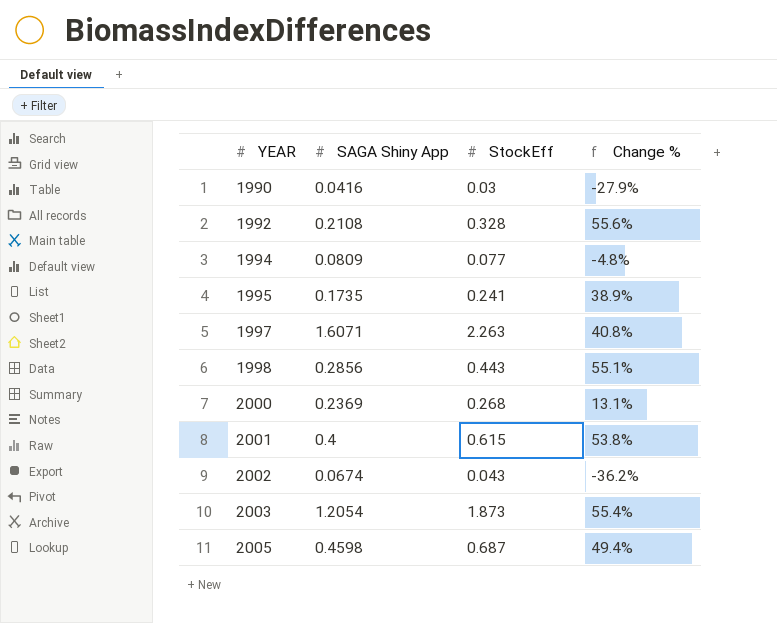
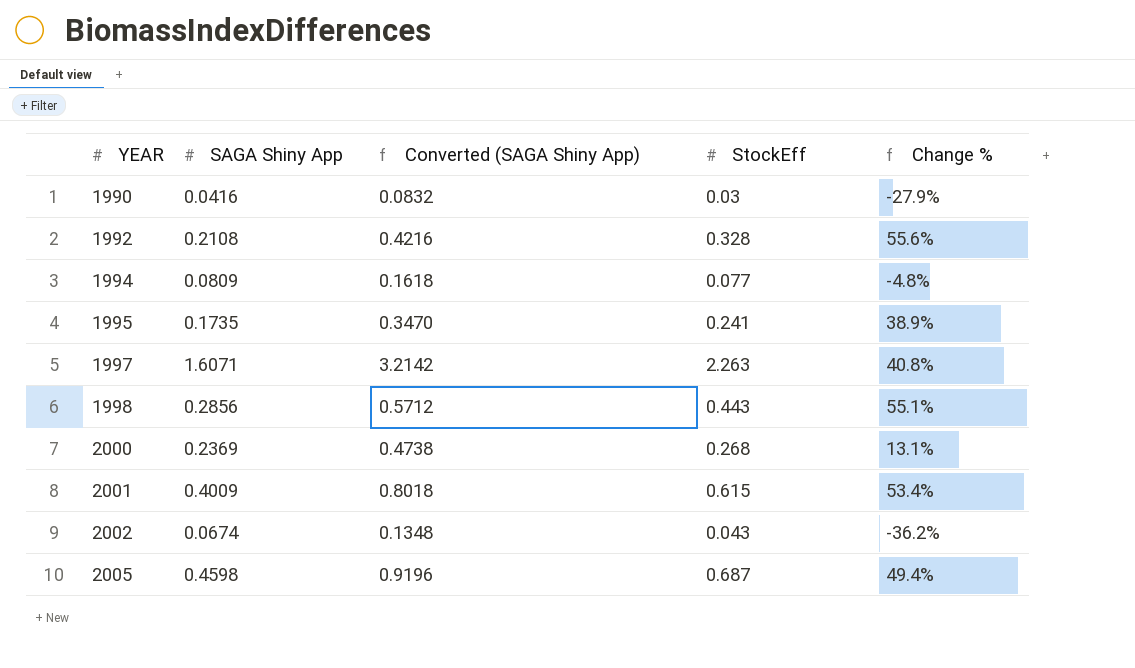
column Converted (SAGA Shiny App) | formula: none -> [SAGA Shiny App] * 2
row 2003: 1.2054 | 1.873 | 55.4% -> none
2001 | SAGA Shiny App: 0.4 -> 0.4009
2001 | Change %: 53.8% -> 53.4%

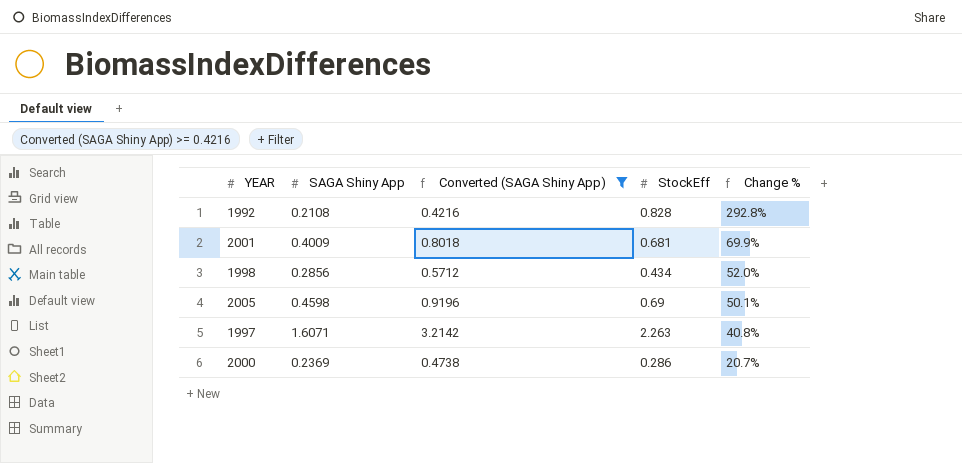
filter: none -> Converted (SAGA Shiny App) >= 0.4216
row order: YEAR ascending -> Change % descending
1992 | StockEff: 0.328 -> 0.828
1992 | Change %: 55.6% -> 292.8%
2001 | StockEff: 0.615 -> 0.681
2001 | Change %: 53.4% -> 69.9%
1998 | StockEff: 0.443 -> 0.434
1998 | Change %: 55.1% -> 52.0%
2005 | StockEff: 0.687 -> 0.69
2005 | Change %: 49.4% -> 50.1%
2000 | StockEff: 0.268 -> 0.286
2000 | Change %: 13.1% -> 20.7%

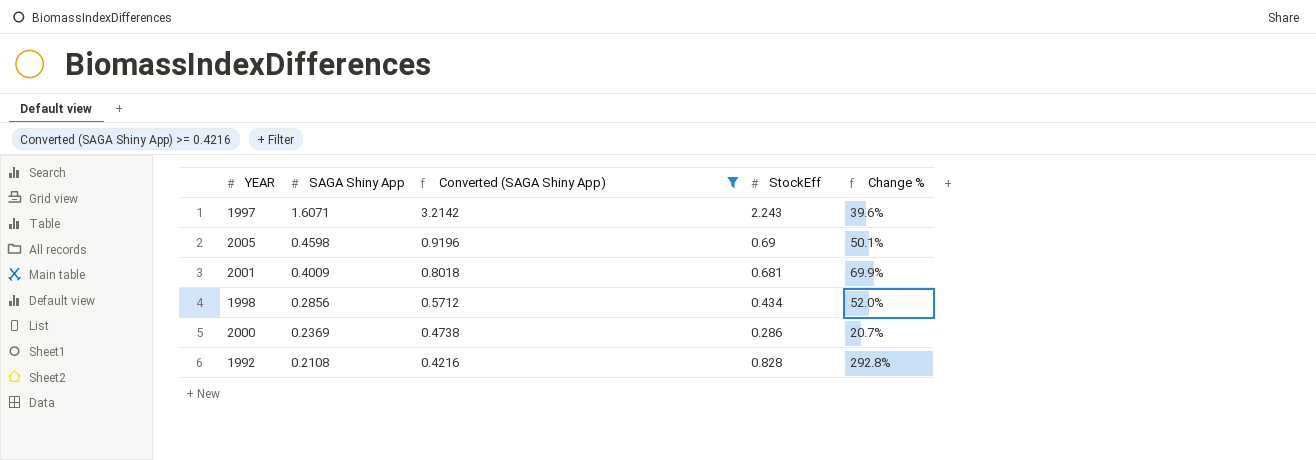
row order: Change % descending -> SAGA Shiny App descending
1997 | StockEff: 2.263 -> 2.243
1997 | Change %: 40.8% -> 39.6%

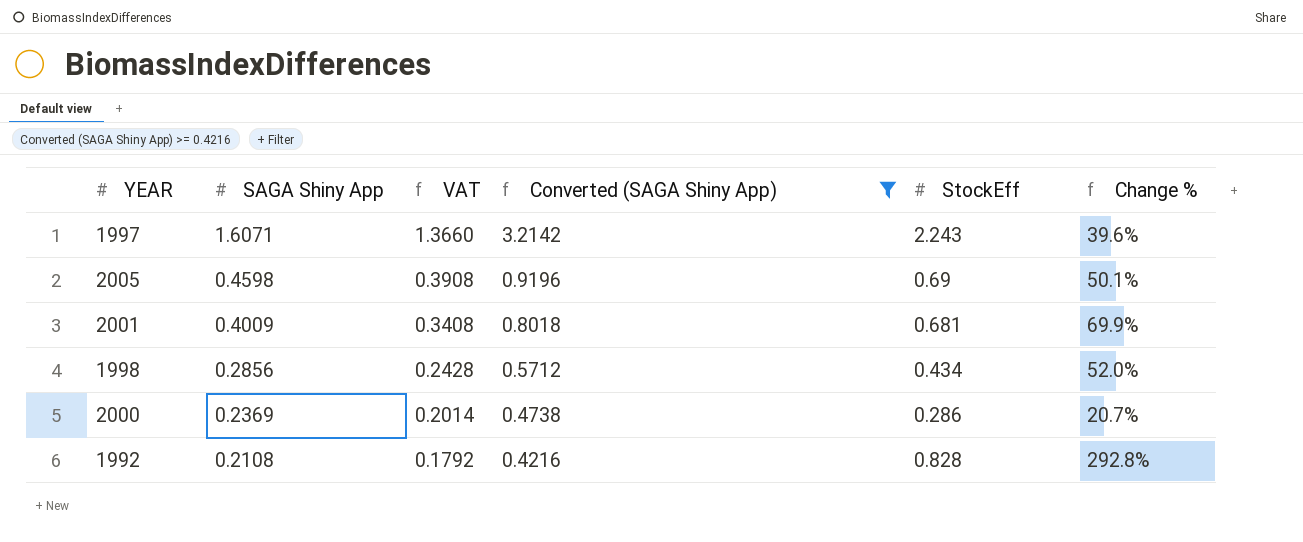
column VAT | formula: none -> [SAGA Shiny App] * 0.85

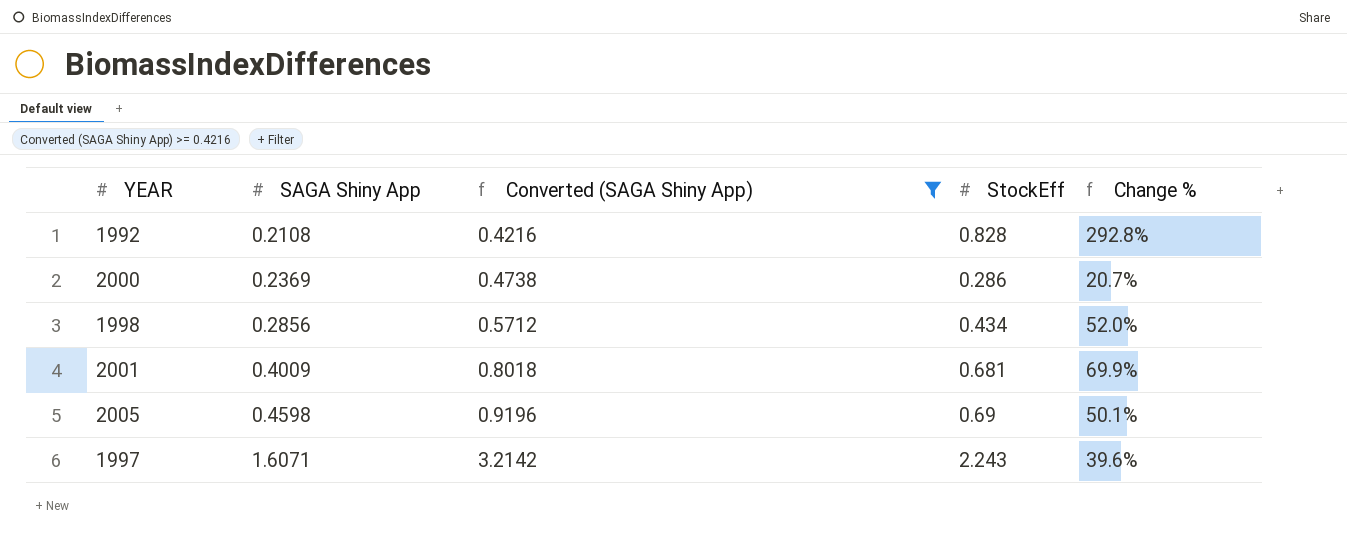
row order: SAGA Shiny App descending -> SAGA Shiny App ascending
column VAT | formula: [SAGA Shiny App] * 0.85 -> none

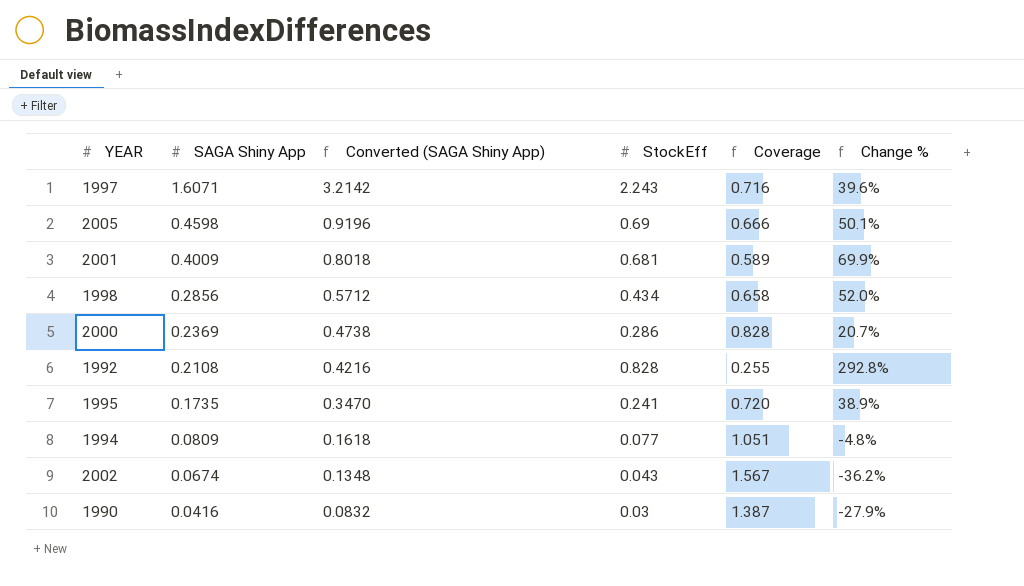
filter: Converted (SAGA Shiny App) >= 0.4216 -> none
row order: SAGA Shiny App ascending -> SAGA Shiny App descending
column Coverage | formula: none -> [SAGA Shiny App] / [StockEff]

